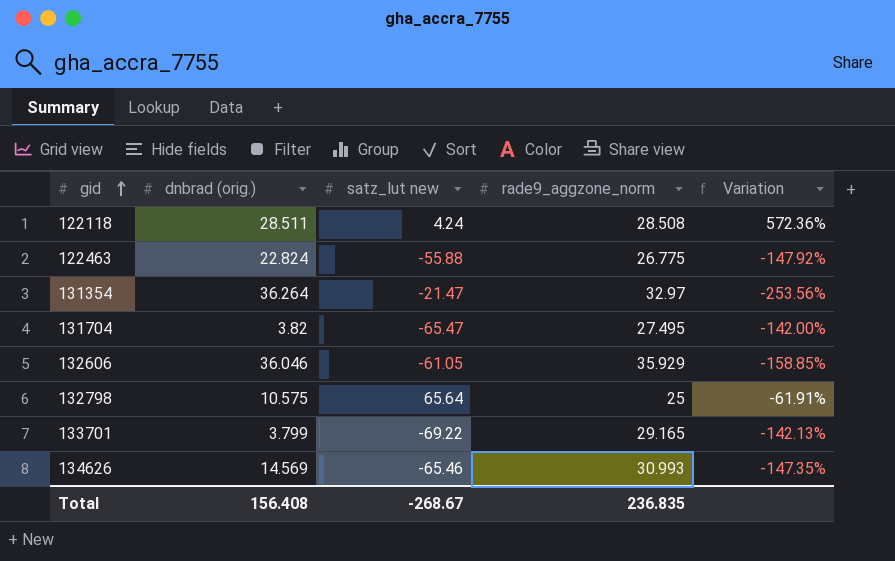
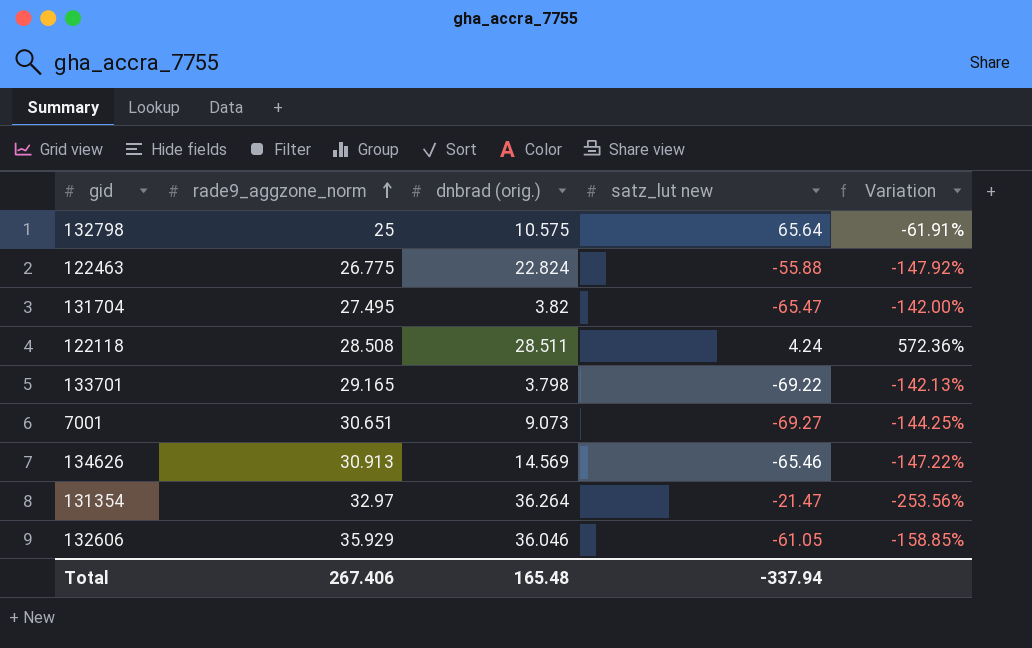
row order: gid ascending -> rade9_aggzone_norm ascending
column rade9_aggzone_norm | position: 4 -> 2
133701 | dnbrad (orig.): 3.799 -> 3.798
row 7001: none -> 30.651 | 9.073 | -69.27 | -144.25%
134626 | rade9_aggzone_norm: 30.993 -> 30.913
134626 | Variation: -147.35% -> -147.22%
Total | rade9_aggzone_norm: 236.835 -> 267.406
Total | dnbrad (orig.): 156.408 -> 165.48
Total | satz_lut new: -268.67 -> -337.94

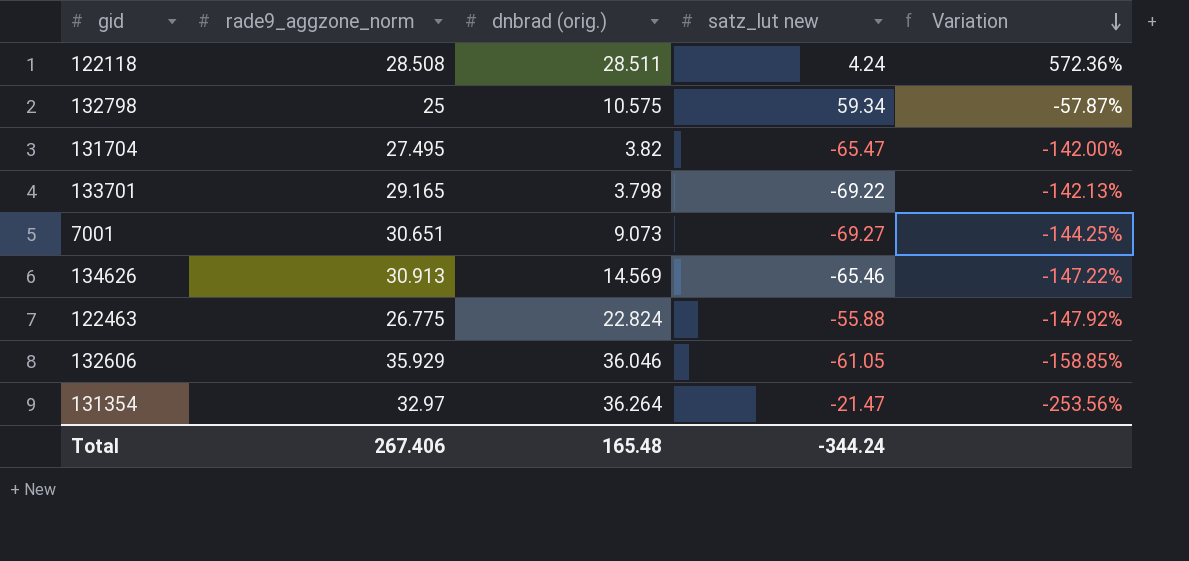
row order: rade9_aggzone_norm ascending -> Variation descending
132798 | satz_lut new: 65.64 -> 59.34
132798 | Variation: -61.91% -> -57.87%
Total | satz_lut new: -337.94 -> -344.24

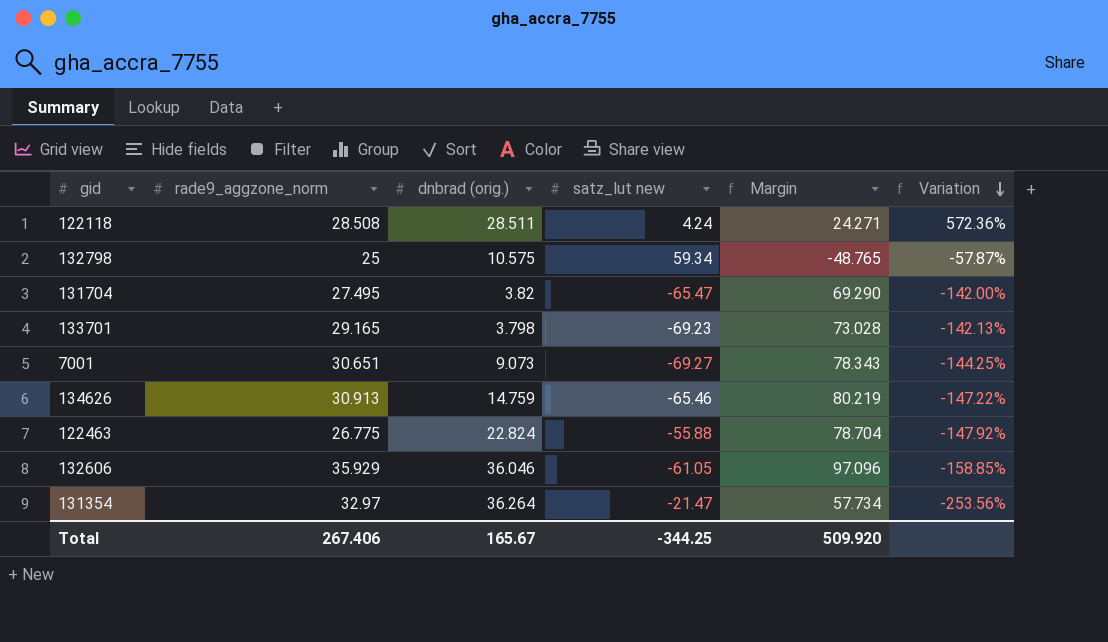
column Margin | formula: none -> [dnbrad (orig.)] - [satz_lut new]
133701 | satz_lut new: -69.22 -> -69.23
134626 | dnbrad (orig.): 14.569 -> 14.759
Total | dnbrad (orig.): 165.48 -> 165.67
Total | satz_lut new: -344.24 -> -344.25

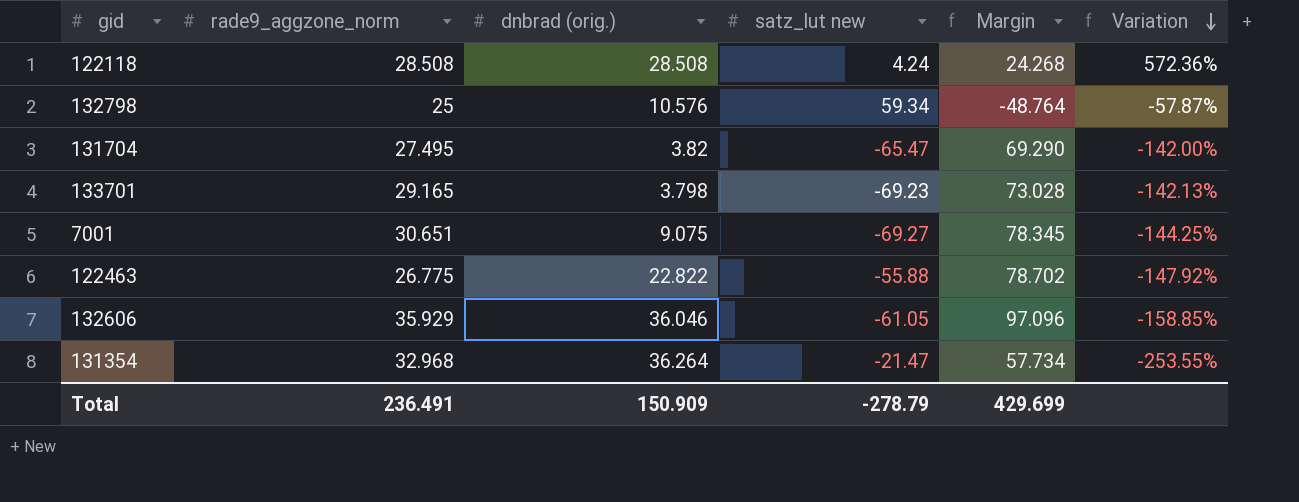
row 134626: 30.913 | 14.759 | -65.46 | 80.219 | -147.22% -> none
122118 | dnbrad (orig.): 28.511 -> 28.508
122118 | Margin: 24.271 -> 24.268
132798 | dnbrad (orig.): 10.575 -> 10.576
132798 | Margin: -48.765 -> -48.764
7001 | dnbrad (orig.): 9.073 -> 9.075
7001 | Margin: 78.343 -> 78.345
122463 | dnbrad (orig.): 22.824 -> 22.822
122463 | Margin: 78.704 -> 78.702
131354 | rade9_aggzone_norm: 32.97 -> 32.968
131354 | Variation: -253.56% -> -253.55%
Total | rade9_aggzone_norm: 267.406 -> 236.491
Total | dnbrad (orig.): 165.67 -> 150.909
Total | satz_lut new: -344.25 -> -278.79
Total | Margin: 509.920 -> 429.699

